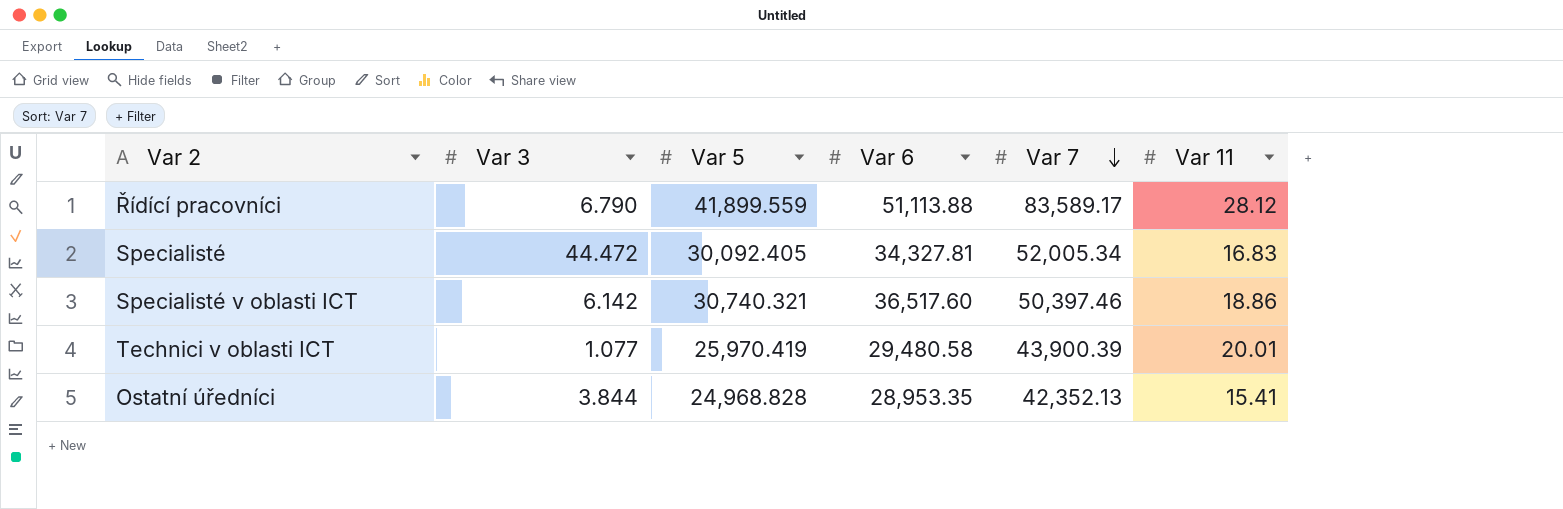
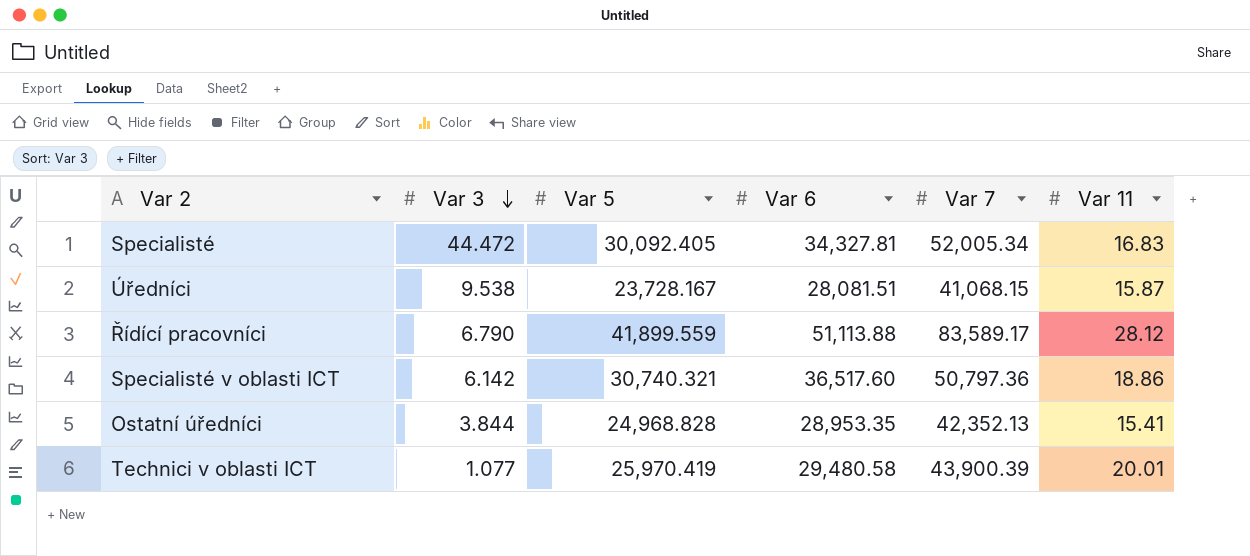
row order: Var 7 descending -> Var 3 descending
row Úředníci: none -> 9.538 | 23,728.167 | 28,081.51 | 41,068.15 | 15.87
Specialisté v oblasti ICT | Var 7: 50,397.46 -> 50,797.36

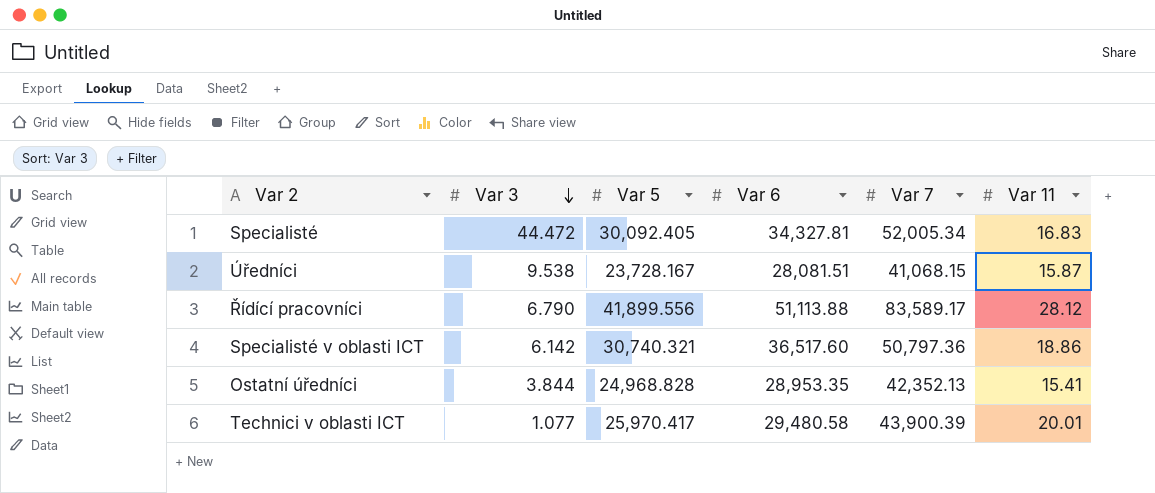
Řídící pracovníci | Var 5: 41,899.559 -> 41,899.556
Technici v oblasti ICT | Var 5: 25,970.419 -> 25,970.417

